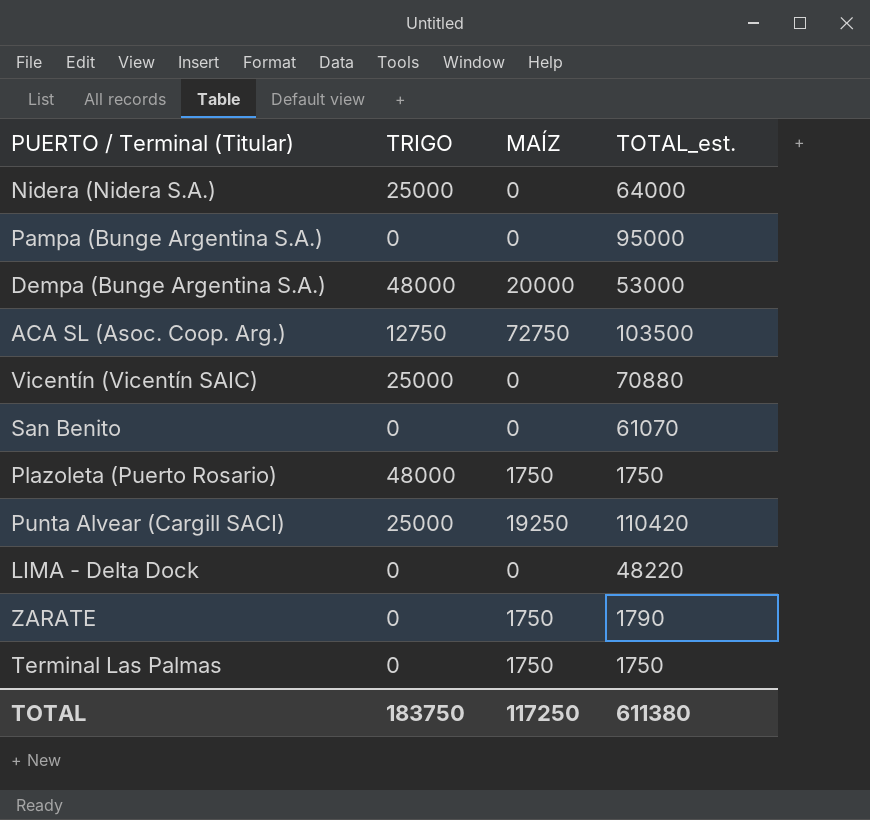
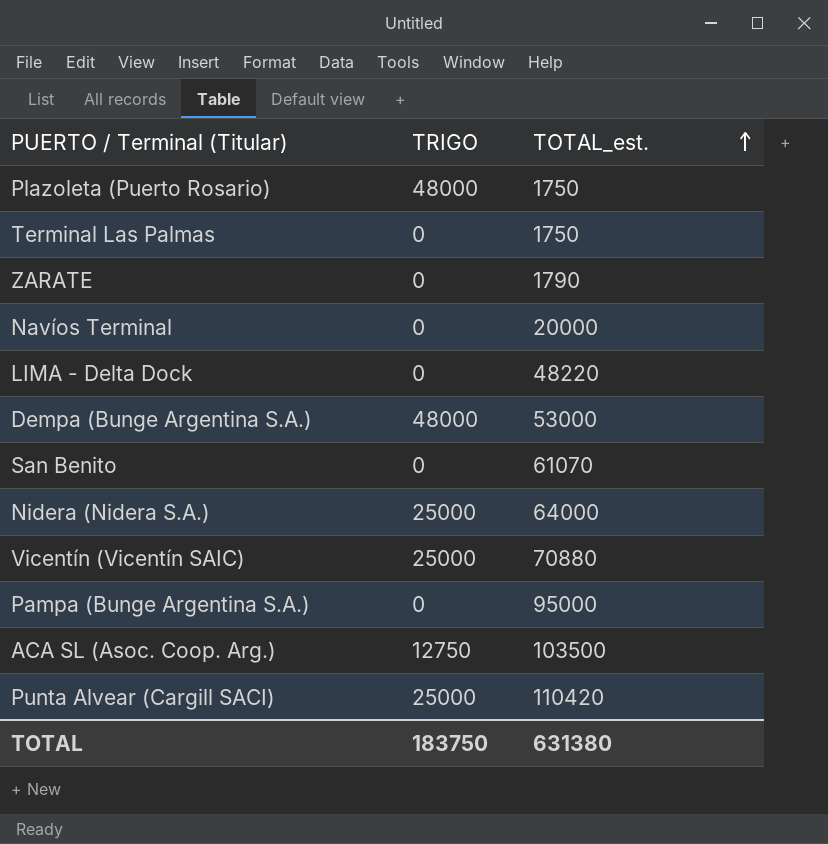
row order: none -> TOTAL_est. ascending
column MAÍZ | position: 3 -> none
row Navíos Terminal: none -> 0 | 20000
TOTAL | TOTAL_est.: 611380 -> 631380

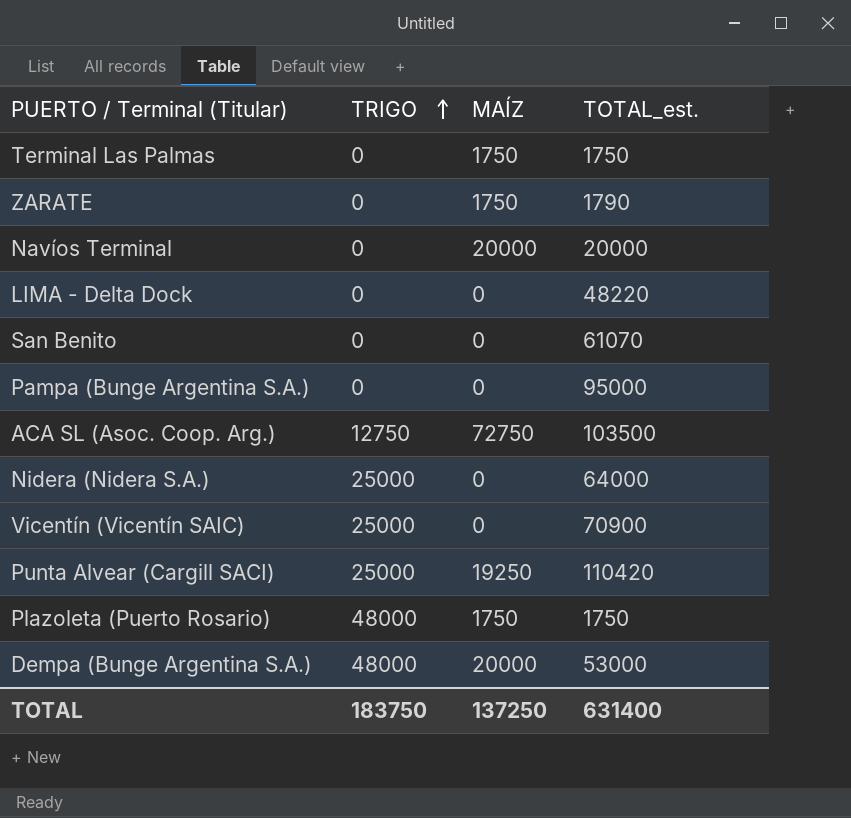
row order: TOTAL_est. ascending -> TRIGO ascending
column MAÍZ | position: none -> 3
Vicentín (Vicentín SAIC) | TOTAL_est.: 70880 -> 70900
TOTAL | TOTAL_est.: 631380 -> 631400

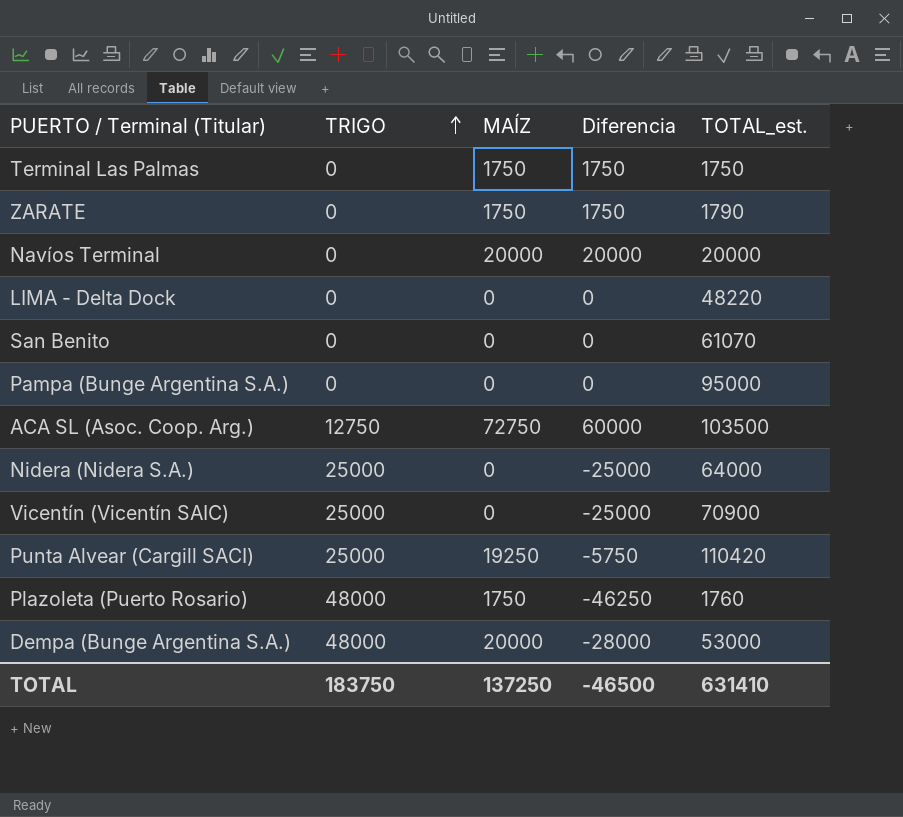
column Diferencia | formula: none -> [MAÍZ] - [TRIGO]
Plazoleta (Puerto Rosario) | TOTAL_est.: 1750 -> 1760
TOTAL | TOTAL_est.: 631400 -> 631410

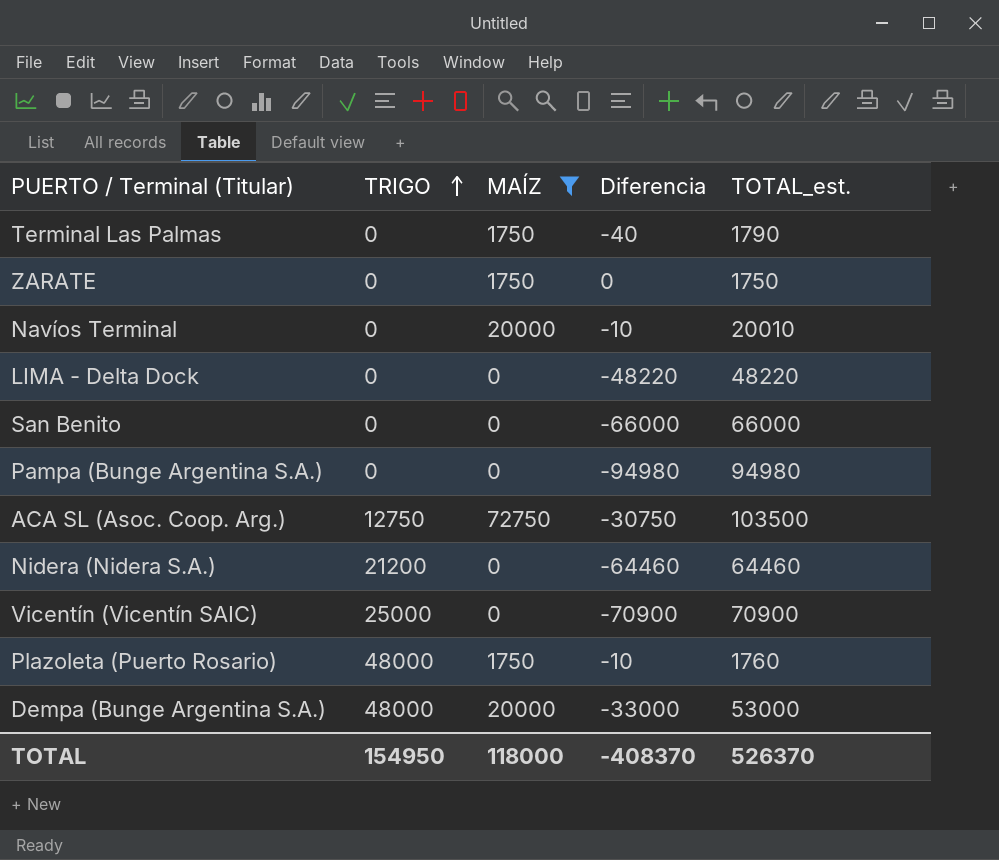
filter: none -> MAÍZ != 19250
column Diferencia | formula: [MAÍZ] - [TRIGO] -> [MAÍZ] - [TOTAL_est.]
Terminal Las Palmas | TOTAL_est.: 1750 -> 1790
ZARATE | TOTAL_est.: 1790 -> 1750
Navíos Terminal | TOTAL_est.: 20000 -> 20010
San Benito | TOTAL_est.: 61070 -> 66000
Pampa (Bunge Argentina S.A.) | TOTAL_est.: 95000 -> 94980
Nidera (Nidera S.A.) | TRIGO: 25000 -> 21200
Nidera (Nidera S.A.) | TOTAL_est.: 64000 -> 64460
TOTAL | TRIGO: 183750 -> 154950
TOTAL | MAÍZ: 137250 -> 118000
TOTAL | Diferencia: -46500 -> -408370
TOTAL | TOTAL_est.: 631410 -> 526370

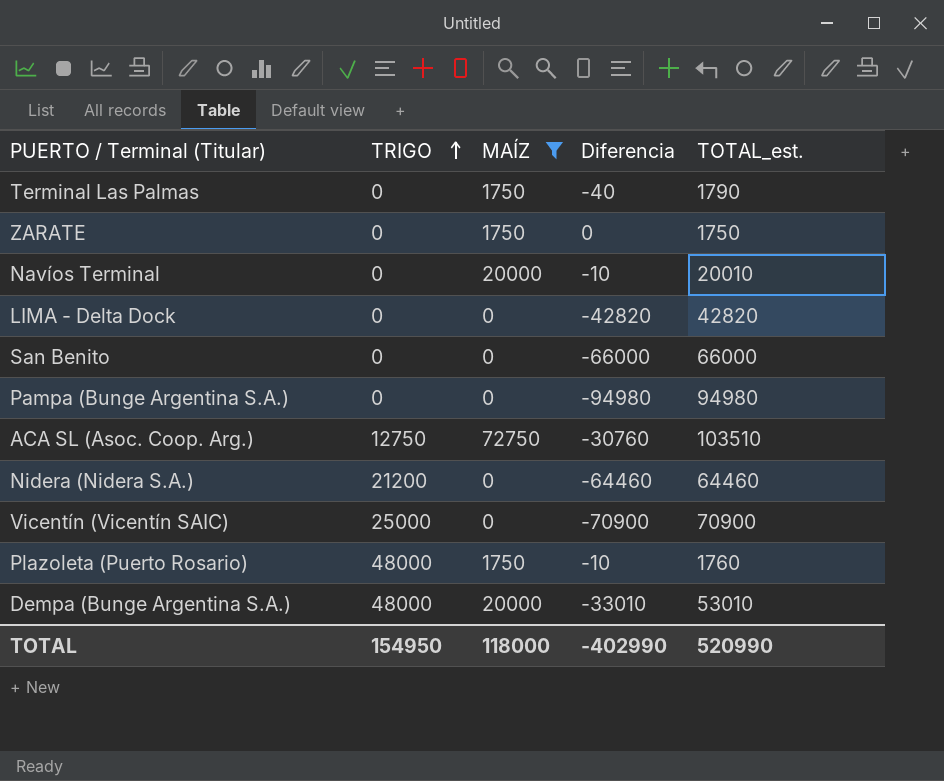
LIMA - Delta Dock | Diferencia: -48220 -> -42820
LIMA - Delta Dock | TOTAL_est.: 48220 -> 42820
ACA SL (Asoc. Coop. Arg.) | Diferencia: -30750 -> -30760
ACA SL (Asoc. Coop. Arg.) | TOTAL_est.: 103500 -> 103510
Dempa (Bunge Argentina S.A.) | Diferencia: -33000 -> -33010
Dempa (Bunge Argentina S.A.) | TOTAL_est.: 53000 -> 53010
TOTAL | Diferencia: -408370 -> -402990
TOTAL | TOTAL_est.: 526370 -> 520990

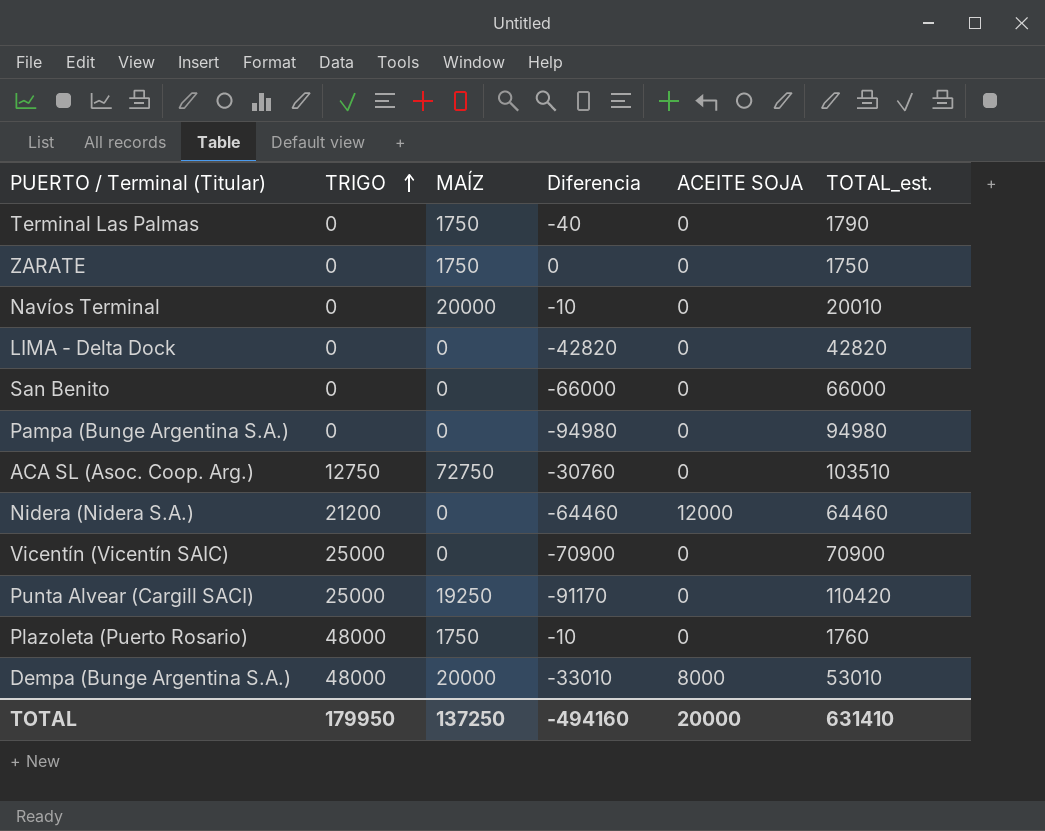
filter: MAÍZ != 19250 -> none
column ACEITE SOJA | position: none -> 5
TOTAL | TRIGO: 154950 -> 179950
TOTAL | MAÍZ: 118000 -> 137250
TOTAL | Diferencia: -402990 -> -494160
TOTAL | TOTAL_est.: 520990 -> 631410

